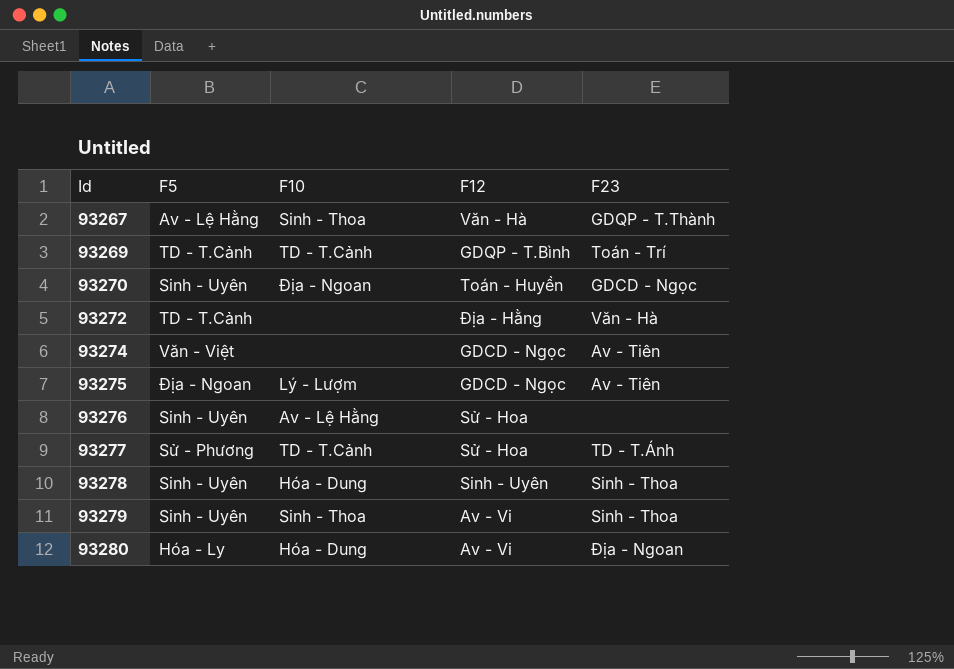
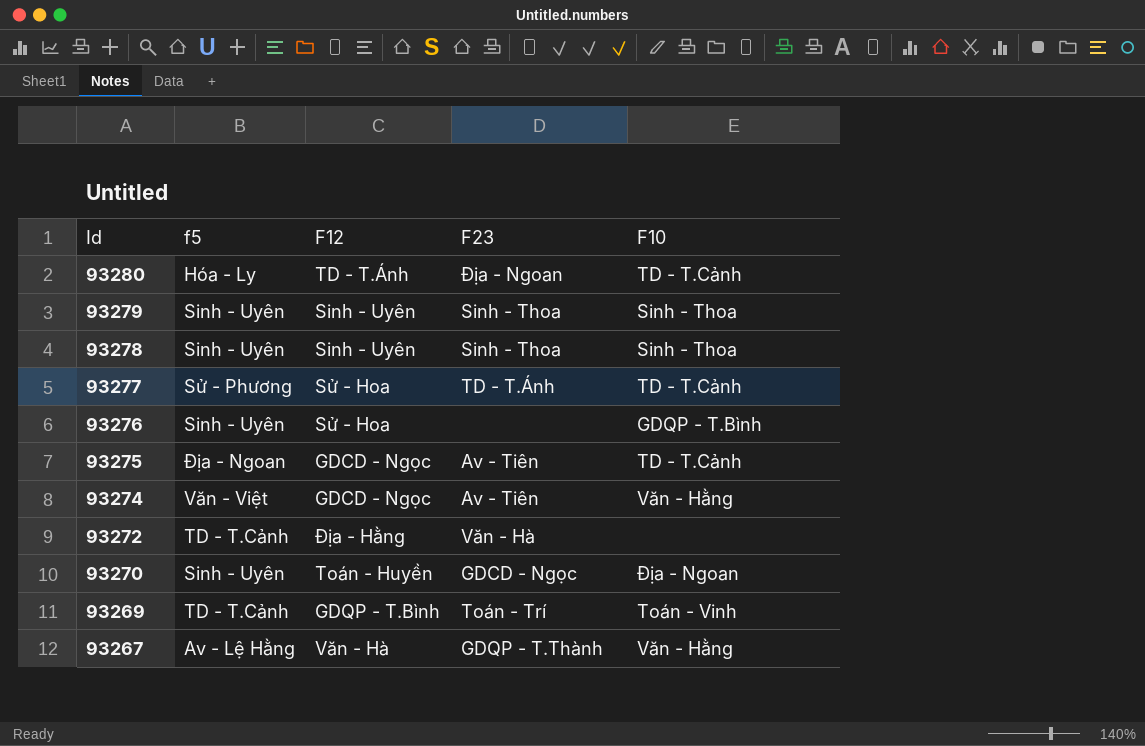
row order: Id ascending -> Id descending
column name: F5 -> f5
column F10 | position: 3 -> 5
93280 | F12: Av - Vi -> TD - T.Ánh
93280 | F10: Hóa - Dung -> TD - T.Cảnh
93279 | F12: Av - Vi -> Sinh - Uyên
93278 | F10: Hóa - Dung -> Sinh - Thoa
93276 | F10: Av - Lệ Hằng -> GDQP - T.Bình
93275 | F10: Lý - Lượm -> TD - T.Cảnh
93274 | F10: none -> Văn - Hằng
93269 | F10: TD - T.Cảnh -> Toán - Vinh
93267 | F10: Sinh - Thoa -> Văn - Hằng

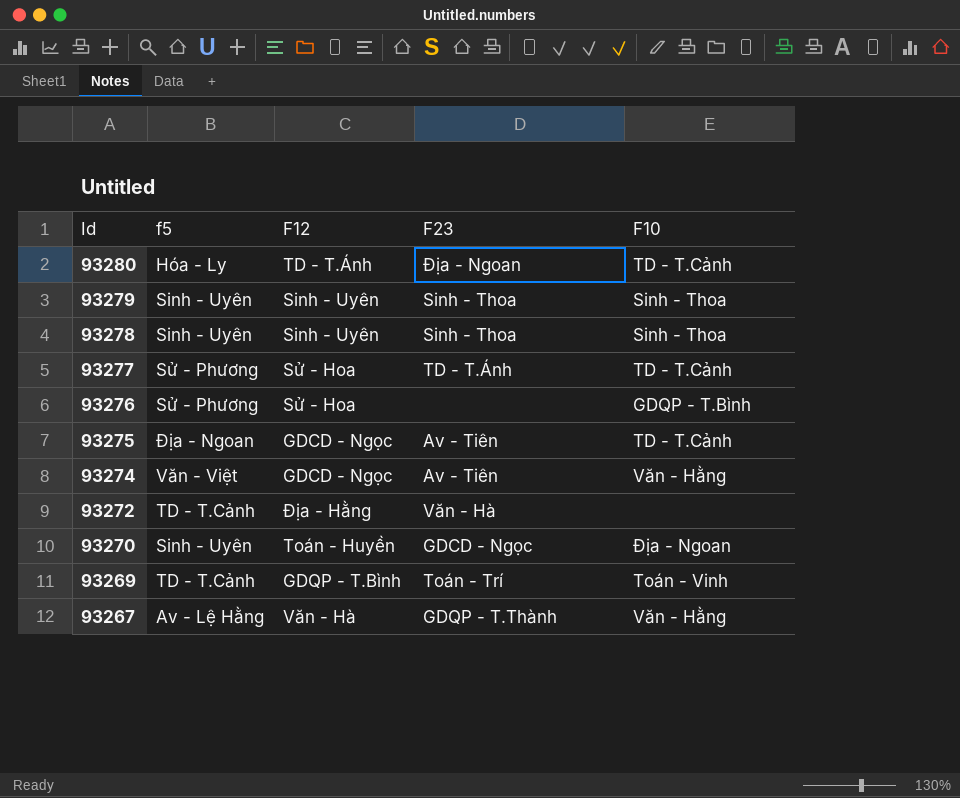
93276 | f5: Sinh - Uyên -> Sử - Phương

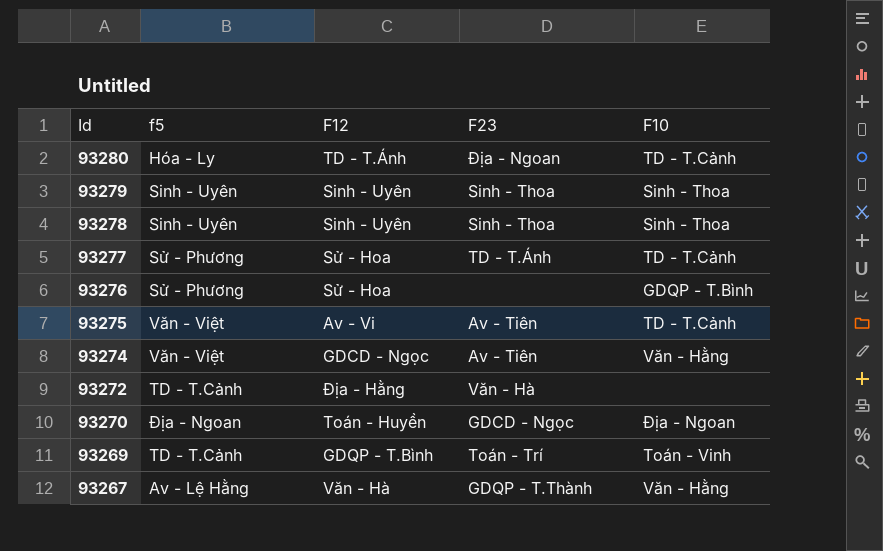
93275 | f5: Địa - Ngoan -> Văn - Việt
93275 | F12: GDCD - Ngọc -> Av - Vi
93270 | f5: Sinh - Uyên -> Địa - Ngoan

